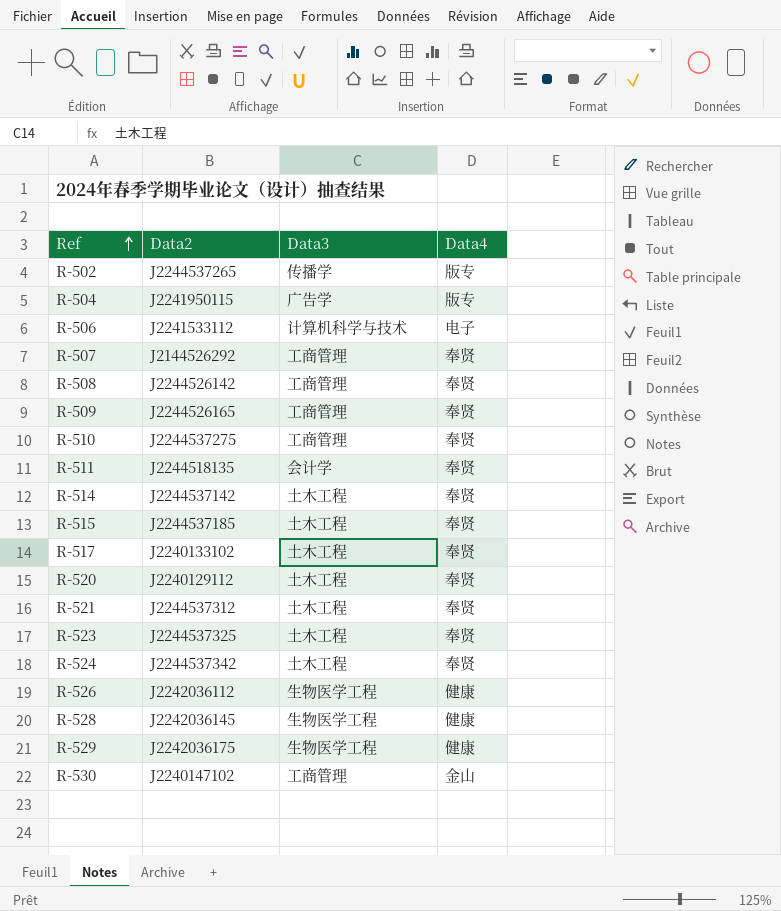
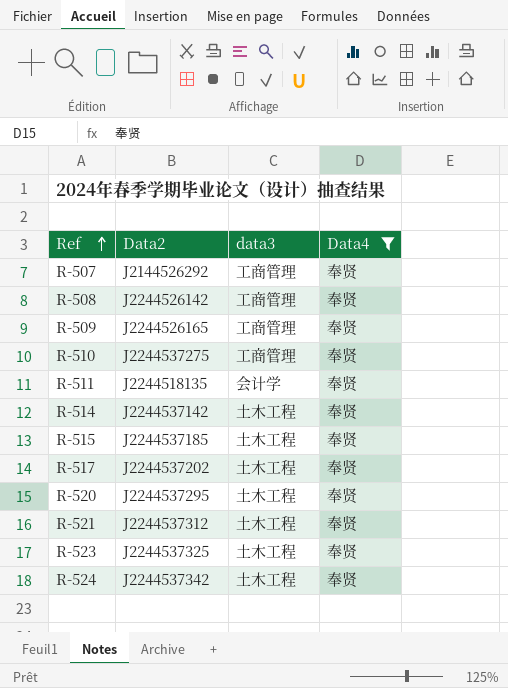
filter: none -> Data4 = 奉贤
column name: Data3 -> data3
R-517 | Data2: J2240133102 -> J2244537202
R-520 | Data2: J2240129112 -> J2244537295

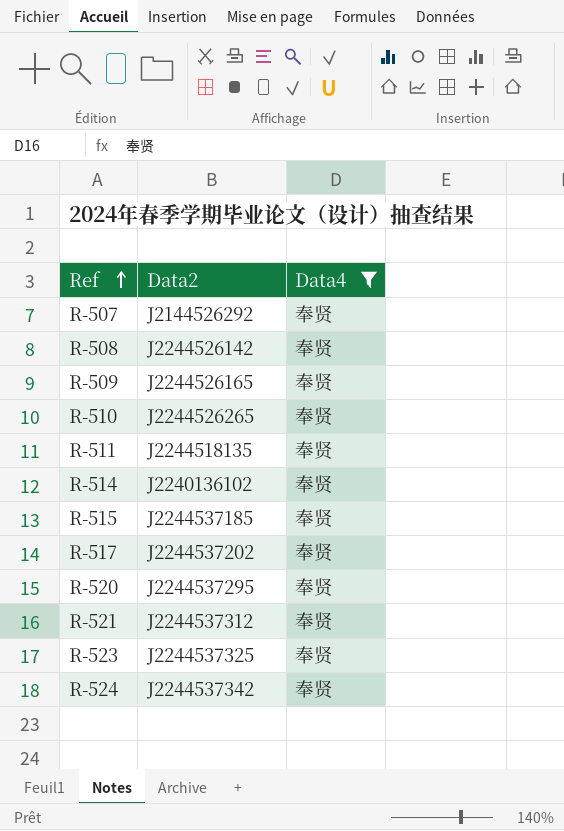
column data3 | position: 3 -> none
R-510 | Data2: J2244537275 -> J2244526265
R-514 | Data2: J2244537142 -> J2240136102

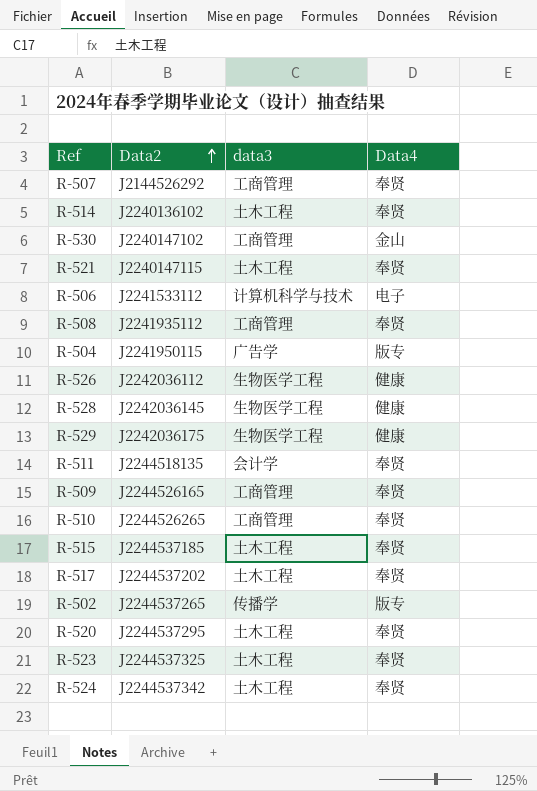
filter: Data4 = 奉贤 -> none
row order: Ref ascending -> Data2 ascending
column data3 | position: none -> 3
R-521 | Data2: J2244537312 -> J2240147115
R-508 | Data2: J2244526142 -> J2241935112

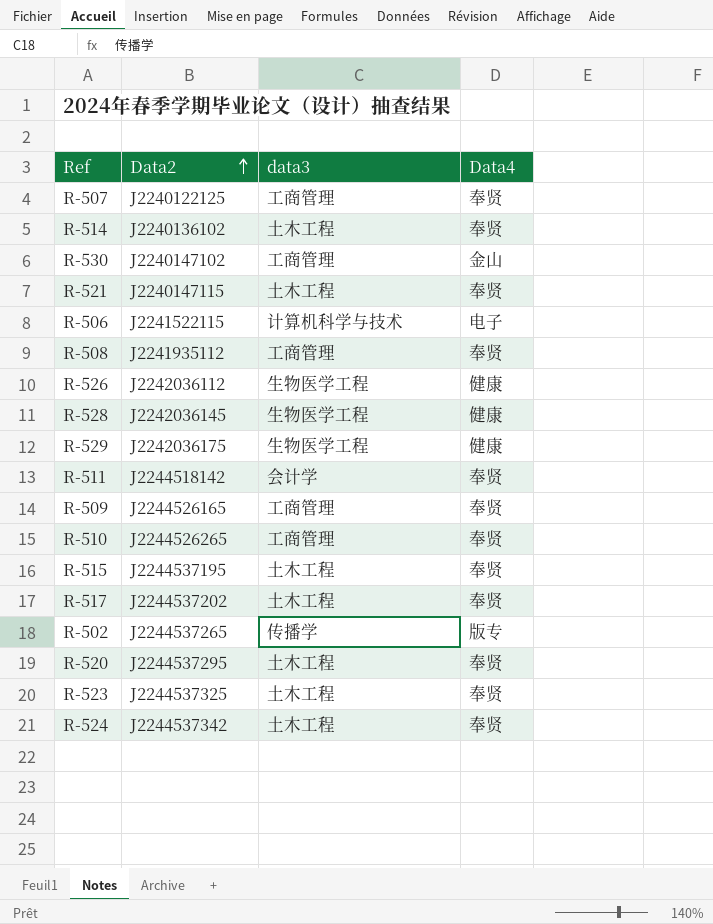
row R-504: J2241950115 | 广告学 | 版专 -> none
R-507 | Data2: J2144526292 -> J2240122125
R-506 | Data2: J2241533112 -> J2241522115
R-511 | Data2: J2244518135 -> J2244518142
R-515 | Data2: J2244537185 -> J2244537195

